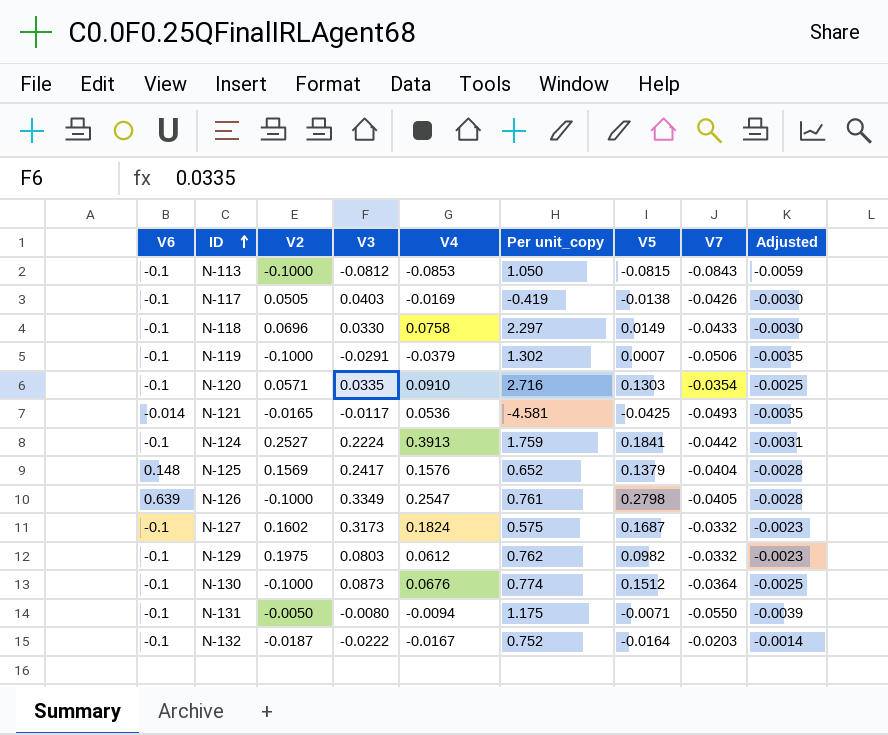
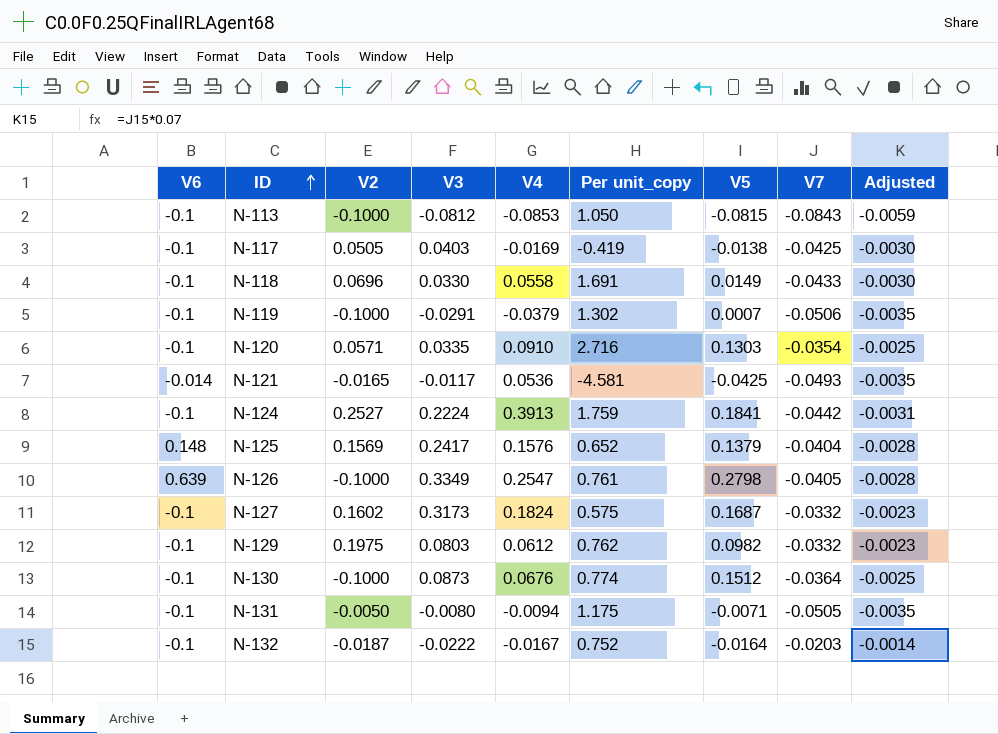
N-117 | V7: -0.0426 -> -0.0425
N-118 | V4: 0.0758 -> 0.0558
N-118 | Per unit_copy: 2.297 -> 1.691
N-131 | V7: -0.0550 -> -0.0505
N-131 | Adjusted: -0.0039 -> -0.0035

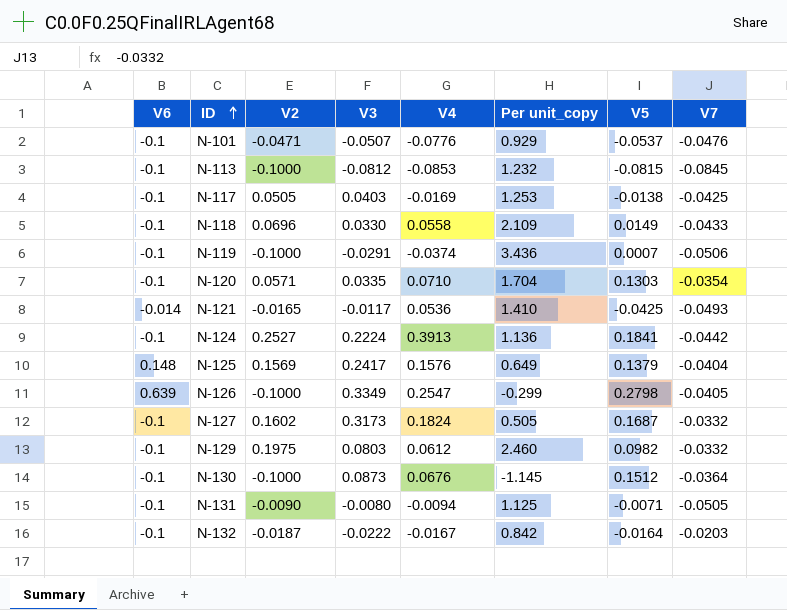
column Adjusted | formula: [V7] * 0.07 -> none
column Per unit_copy | formula: [V4] / [V3] -> [V2] / [V3]
row N-101: none -> -0.1 | -0.0471 | -0.0507 | -0.0776 | 0.929 | -0.0537 | -0.0476
N-113 | V7: -0.0843 -> -0.0845
N-119 | V4: -0.0379 -> -0.0374
N-120 | V4: 0.0910 -> 0.0710
N-131 | V2: -0.0050 -> -0.0090

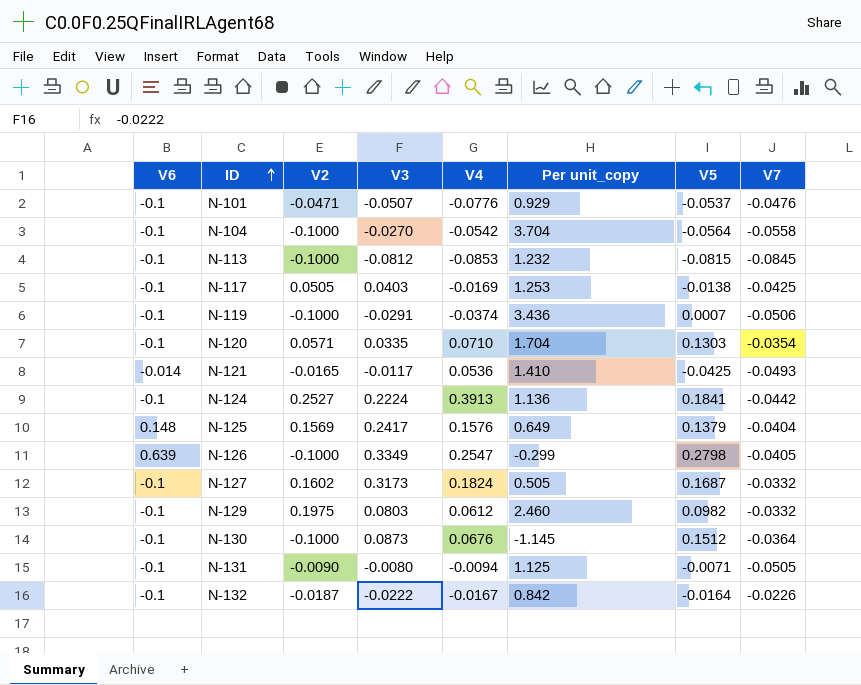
row N-118: -0.1 | 0.0696 | 0.0330 | 0.0558 | 2.109 | 0.0149 | -0.0433 -> none
row N-104: none -> -0.1 | -0.1000 | -0.0270 | -0.0542 | 3.704 | -0.0564 | -0.0558
N-132 | V7: -0.0203 -> -0.0226

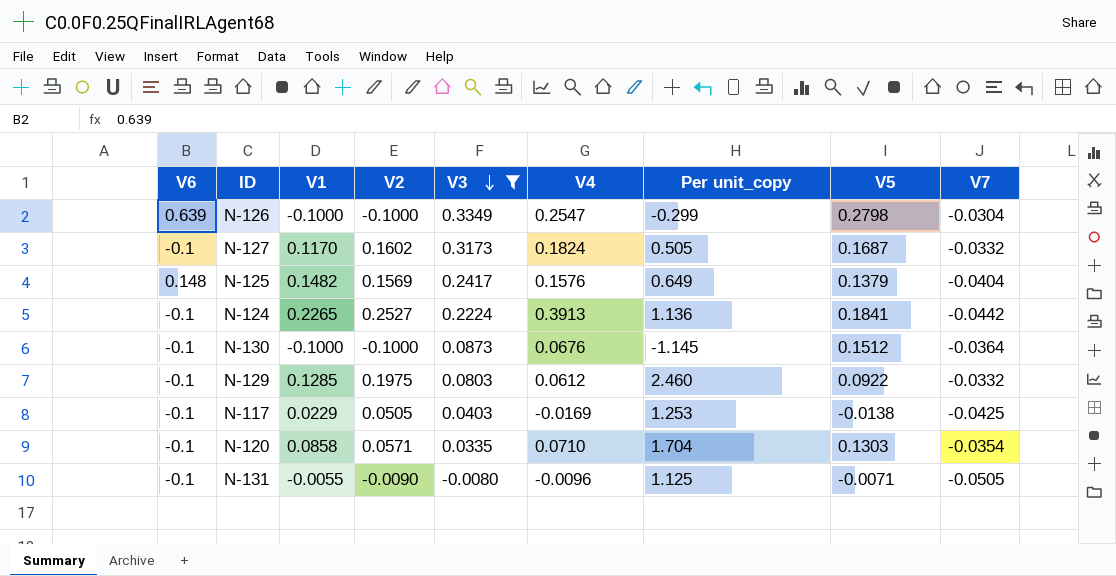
filter: none -> V3 >= -0.0080
row order: ID ascending -> V3 descending
column V1 | position: none -> 3
N-126 | V7: -0.0405 -> -0.0304
N-129 | V5: 0.0982 -> 0.0922
N-131 | V4: -0.0094 -> -0.0096

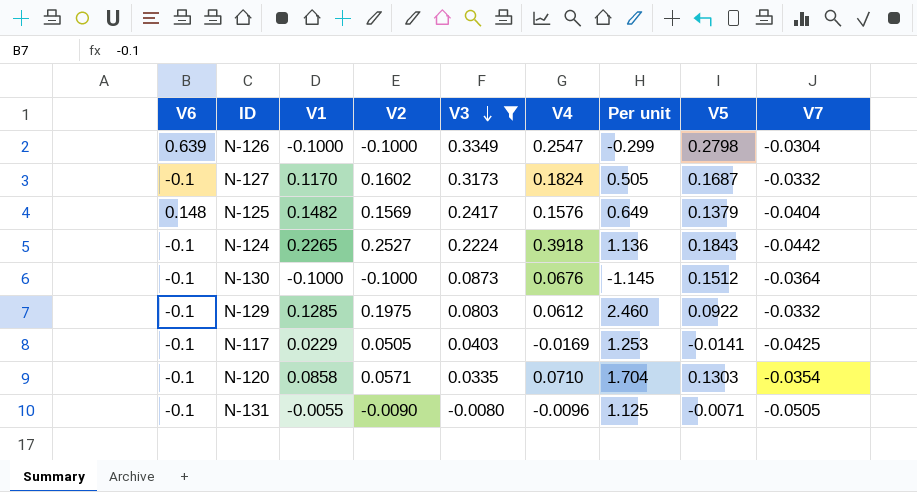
column name: Per unit_copy -> Per unit
N-124 | V4: 0.3913 -> 0.3918
N-124 | V5: 0.1841 -> 0.1843
N-117 | V5: -0.0138 -> -0.0141

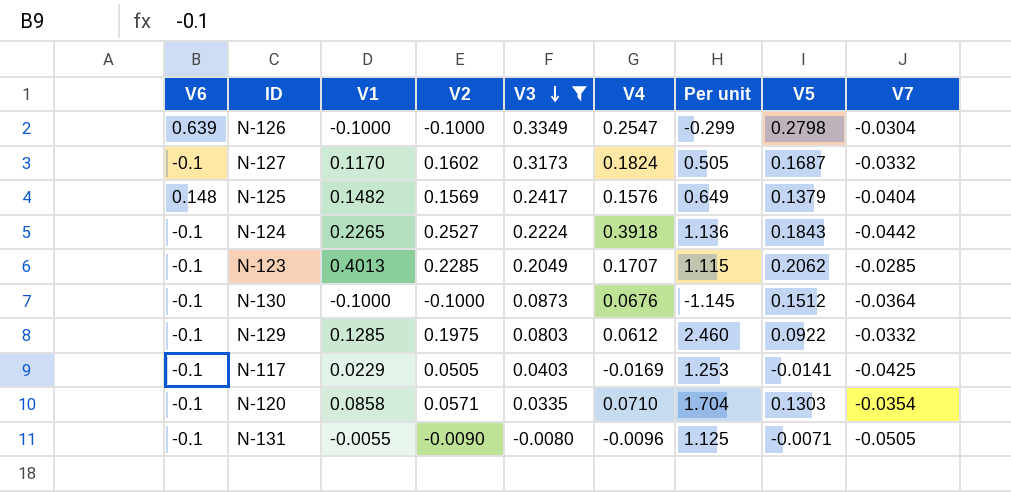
row N-123: none -> -0.1 | 0.4013 | 0.2285 | 0.2049 | 0.1707 | 1.115 | 0.2062 | -0.0285

